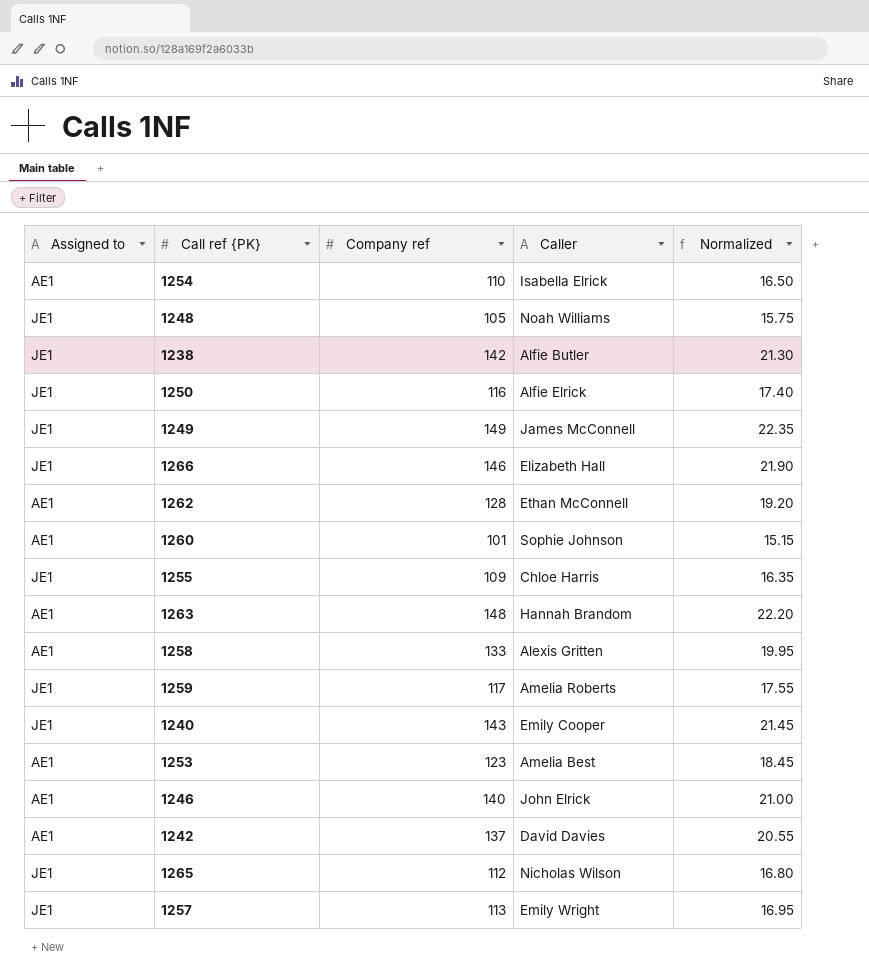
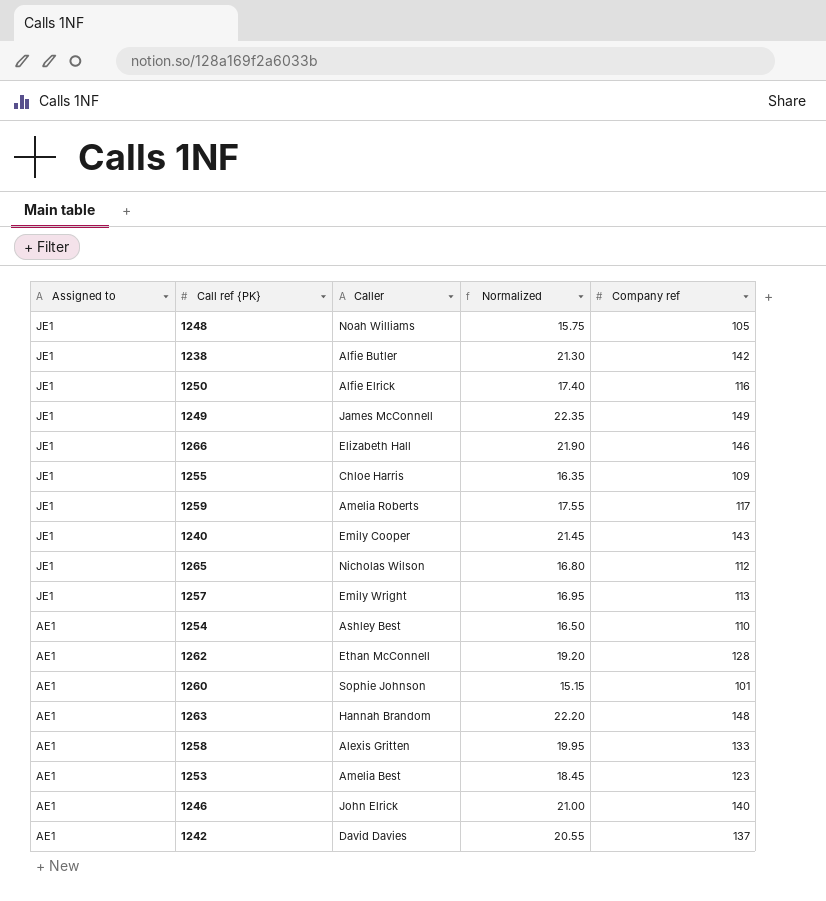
row order: none -> Assigned to descending
column Company ref | position: 3 -> 5
1254 | Caller: Isabella Elrick -> Ashley Best

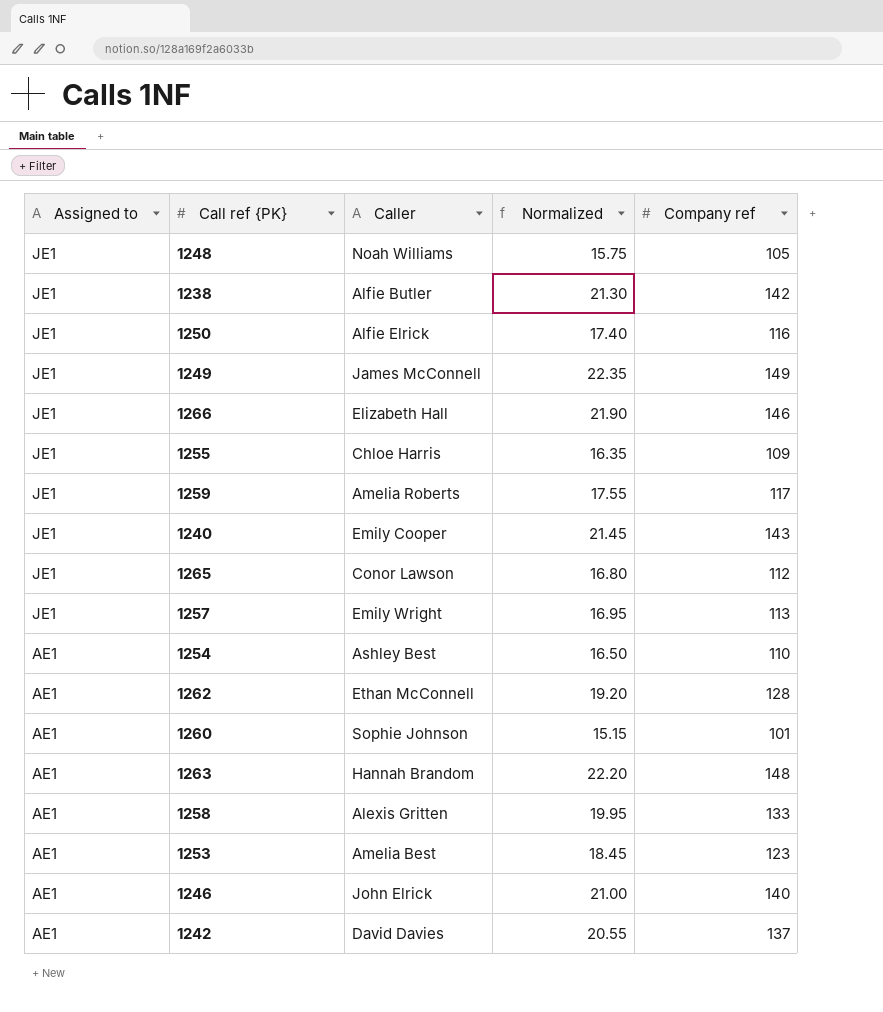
1265 | Caller: Nicholas Wilson -> Conor Lawson

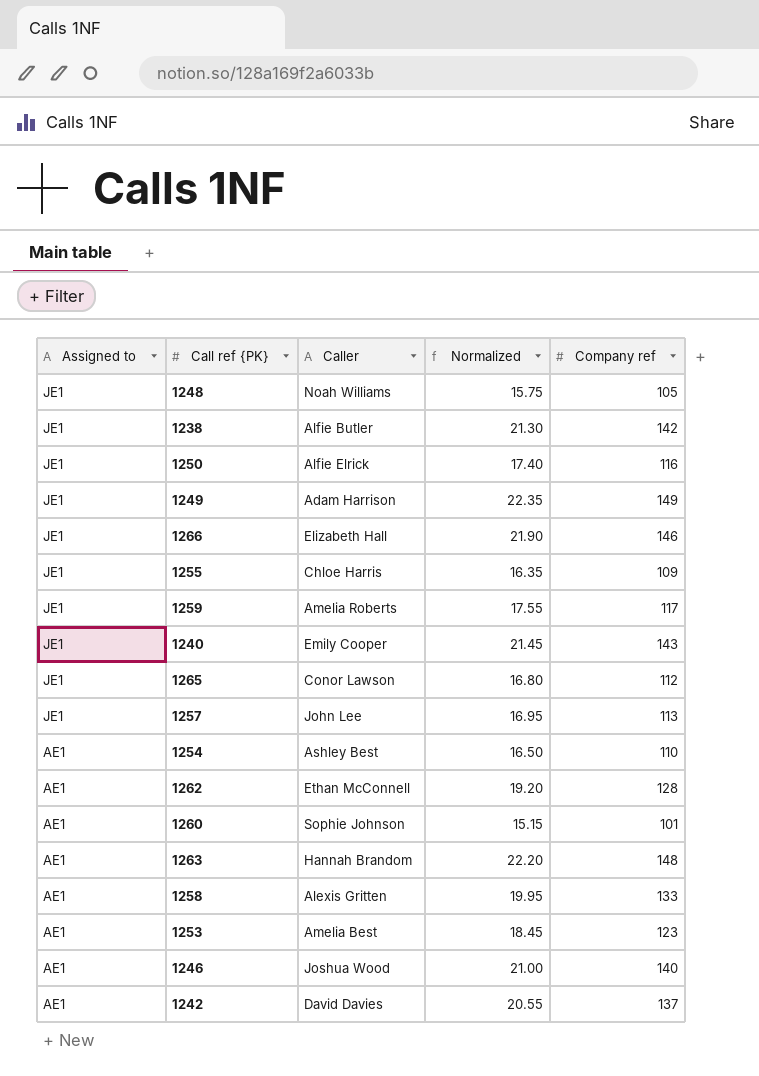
1249 | Caller: James McConnell -> Adam Harrison
1257 | Caller: Emily Wright -> John Lee
1246 | Caller: John Elrick -> Joshua Wood

